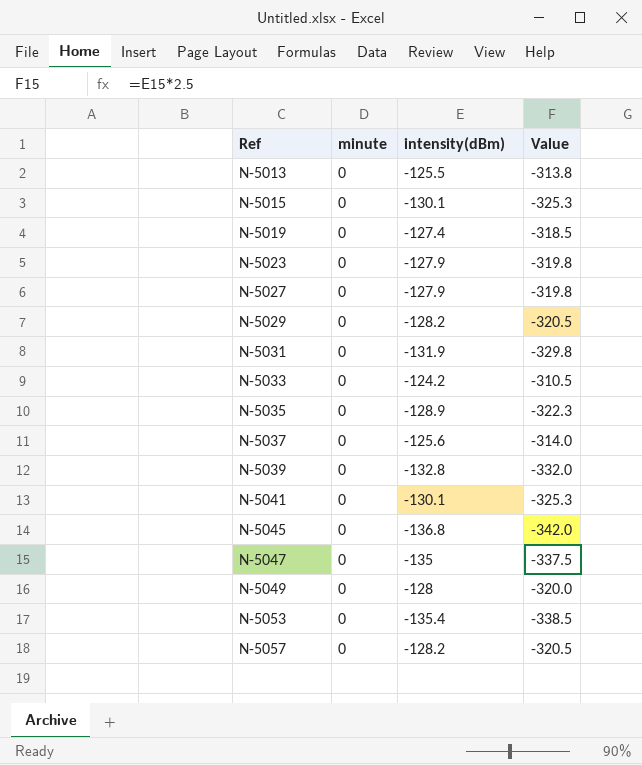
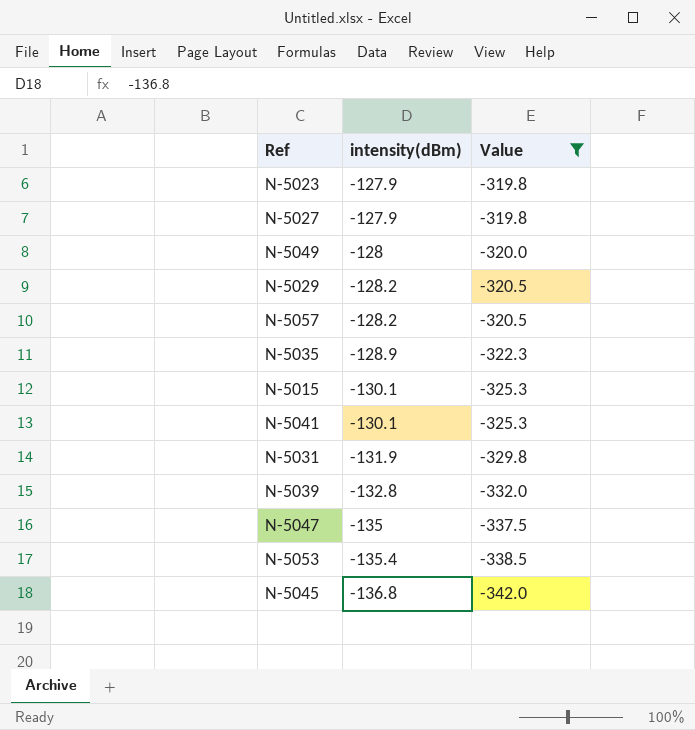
filter: none -> Value <= -319.8
row order: Ref ascending -> intensity(dBm) descending
column minute | position: 2 -> none

